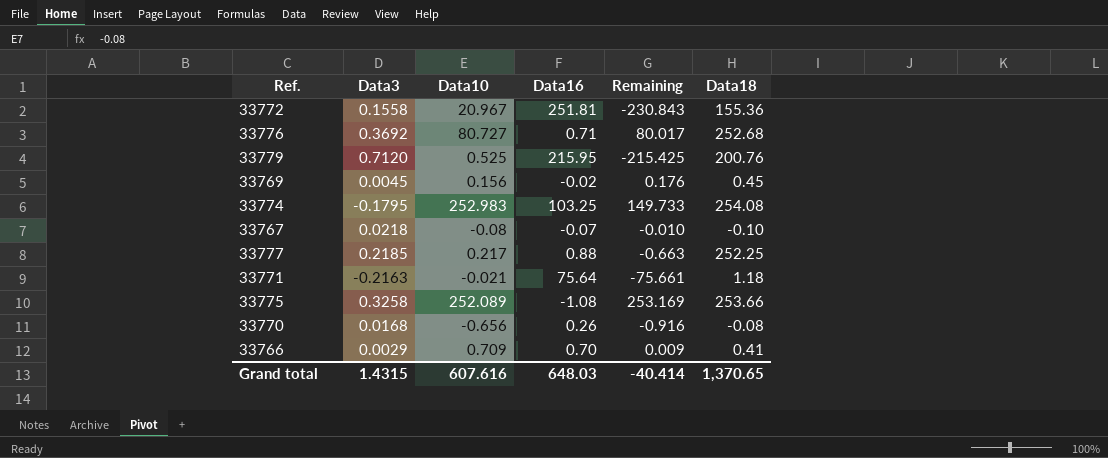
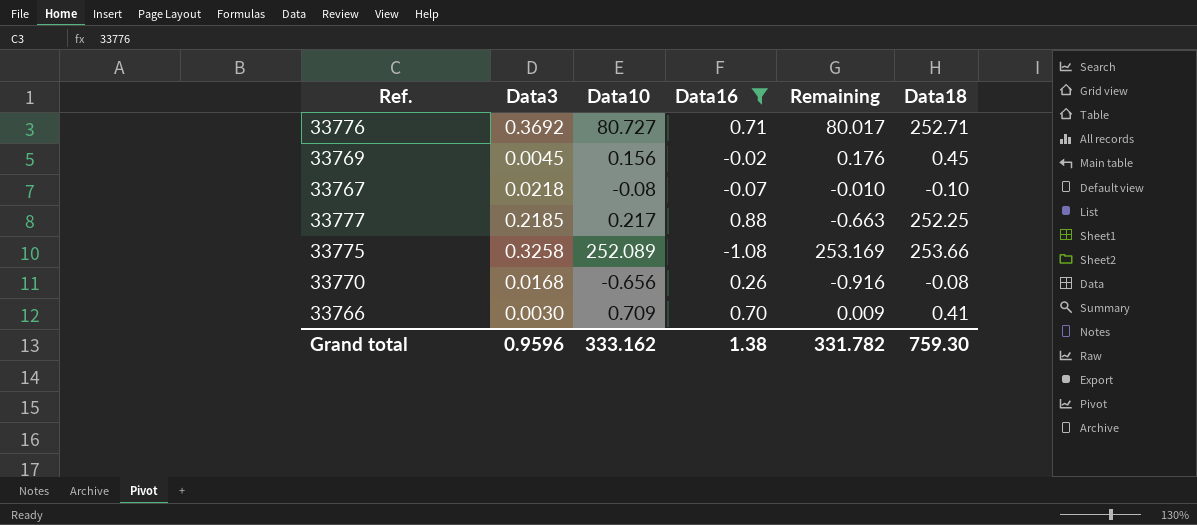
filter: none -> Data16 <= 0.88
33776 | Data18: 252.68 -> 252.71
33766 | Data3: 0.0029 -> 0.0030
Grand total | Data3: 1.4315 -> 0.9596
Grand total | Data10: 607.616 -> 333.162
Grand total | Data16: 648.03 -> 1.38
Grand total | Remaining: -40.414 -> 331.782
Grand total | Data18: 1,370.65 -> 759.30

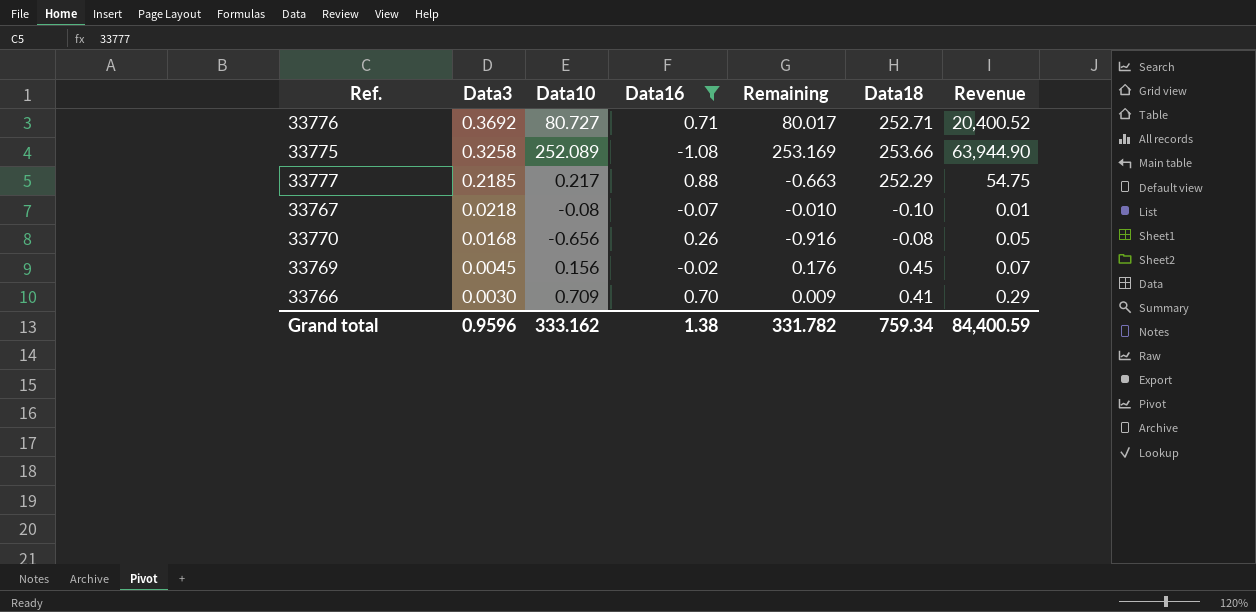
row order: none -> Data3 descending
column Revenue | formula: none -> [Data10] * [Data18]
33777 | Data18: 252.25 -> 252.29
Grand total | Data18: 759.30 -> 759.34

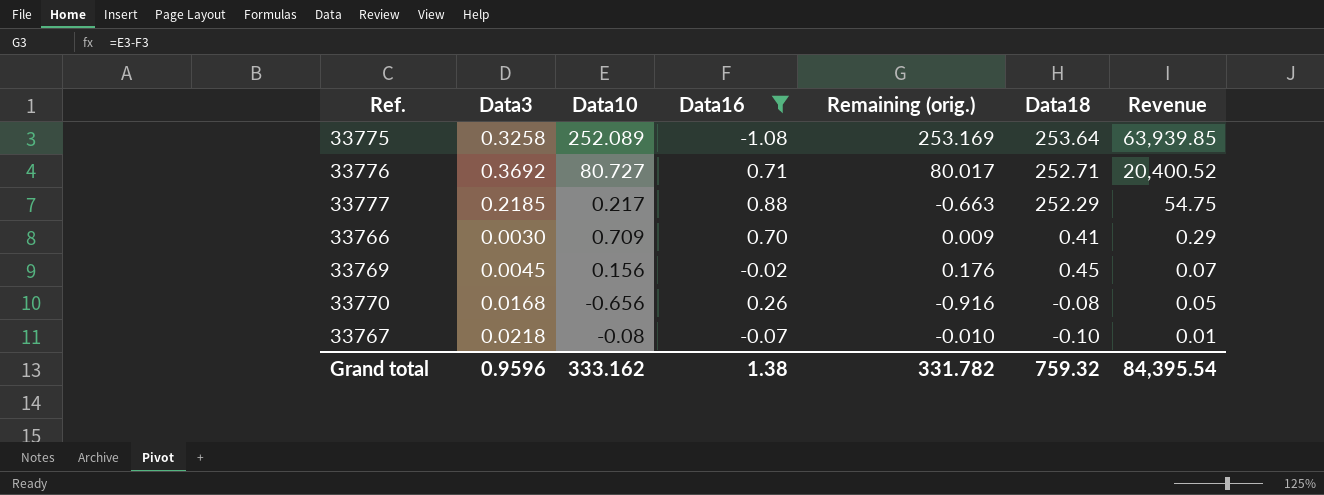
row order: Data3 descending -> Revenue descending
column name: Remaining -> Remaining (orig.)
33775 | Data18: 253.66 -> 253.64
33775 | Revenue: 63,944.90 -> 63,939.85
Grand total | Data18: 759.34 -> 759.32
Grand total | Revenue: 84,400.59 -> 84,395.54

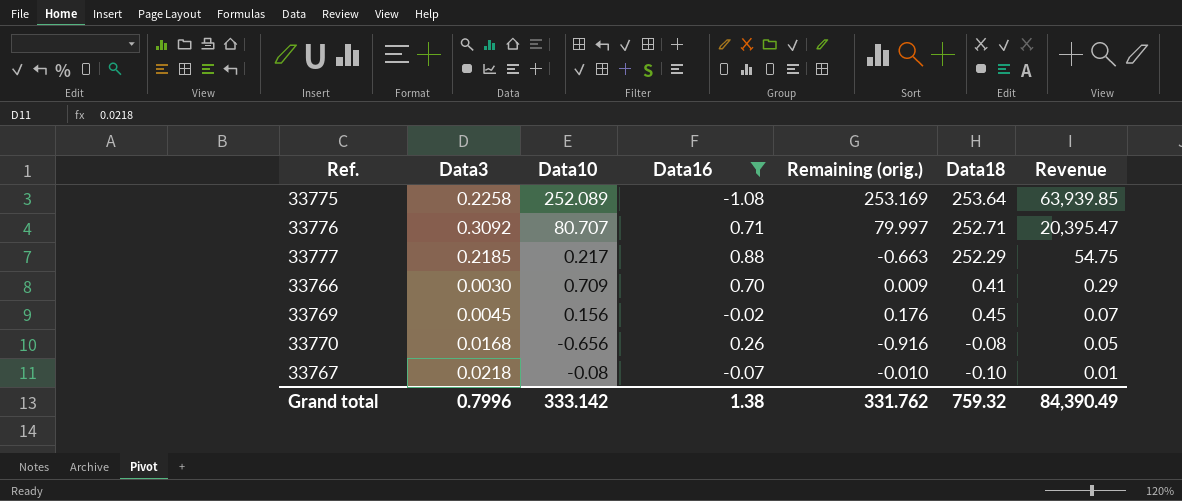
33775 | Data3: 0.3258 -> 0.2258
33776 | Data3: 0.3692 -> 0.3092
33776 | Data10: 80.727 -> 80.707
33776 | Remaining (orig.): 80.017 -> 79.997
33776 | Revenue: 20,400.52 -> 20,395.47
Grand total | Data3: 0.9596 -> 0.7996
Grand total | Data10: 333.162 -> 333.142
Grand total | Remaining (orig.): 331.782 -> 331.762
Grand total | Revenue: 84,395.54 -> 84,390.49

